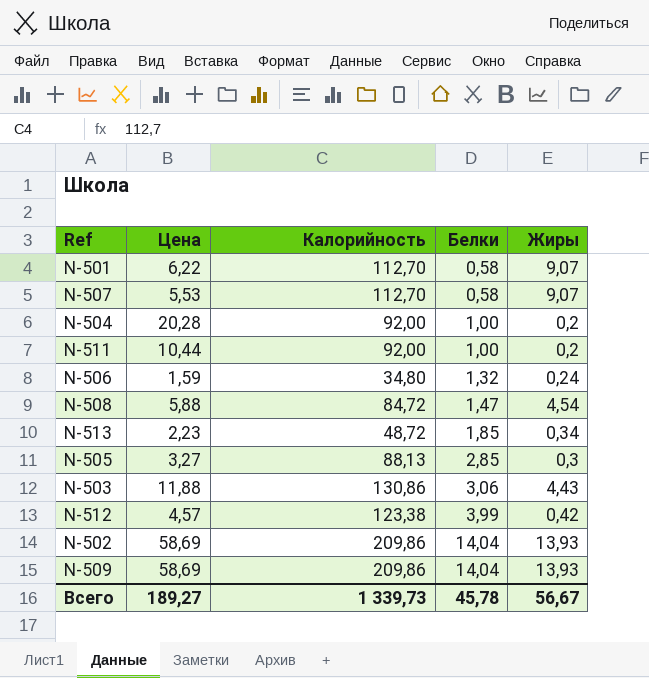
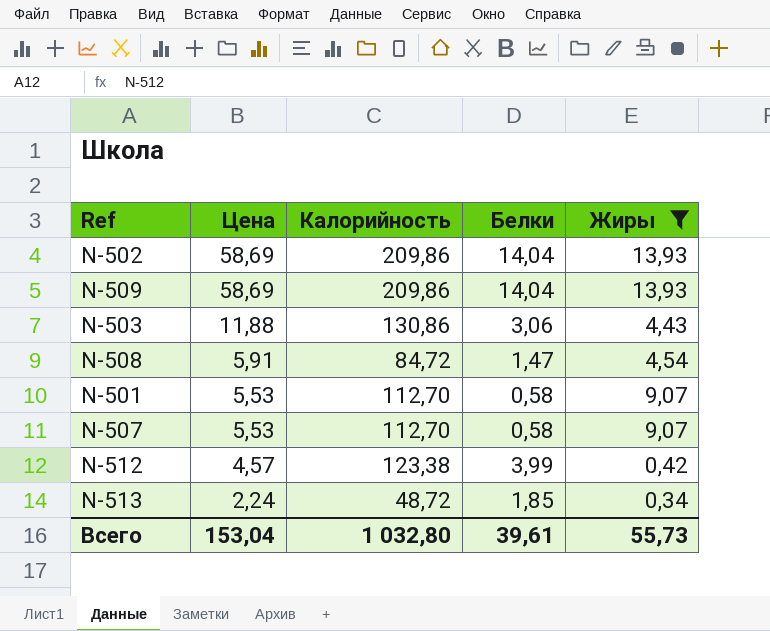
filter: none -> Жиры >= 0,34
row order: Белки ascending -> Цена descending
N-508 | Цена: 5,88 -> 5,91
N-501 | Цена: 6,22 -> 5,53
N-513 | Цена: 2,23 -> 2,24
Всего | Цена: 189,27 -> 153,04
Всего | Калорийность: 1 339,73 -> 1 032,80
Всего | Белки: 45,78 -> 39,61
Всего | Жиры: 56,67 -> 55,73

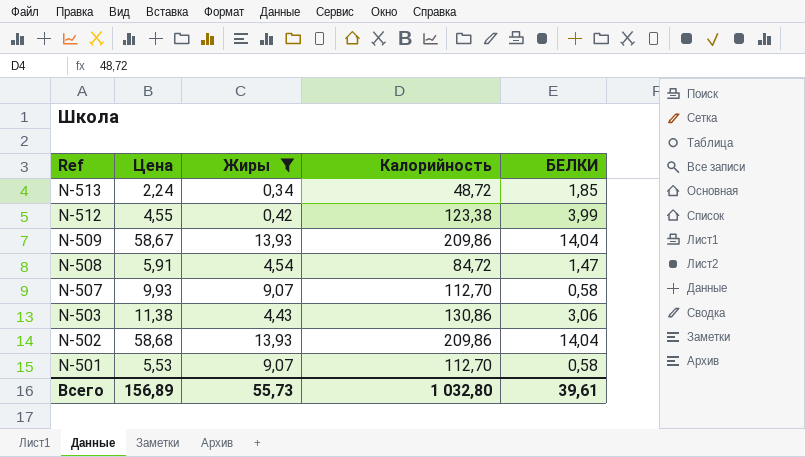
row order: Цена descending -> Ref descending
column Жиры | position: 5 -> 3
column name: Белки -> БЕЛКИ
N-512 | Цена: 4,57 -> 4,55
N-509 | Цена: 58,69 -> 58,67
N-507 | Цена: 5,53 -> 9,93
N-503 | Цена: 11,88 -> 11,38
N-502 | Цена: 58,69 -> 58,68
Всего | Цена: 153,04 -> 156,89

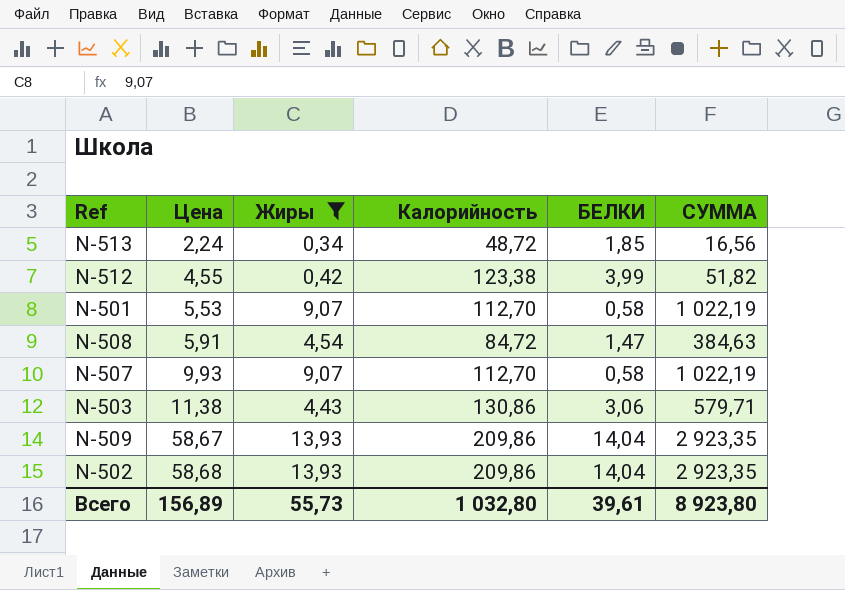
row order: Ref descending -> Цена ascending
column СУММА | formula: none -> [Жиры] * [Калорийность]

